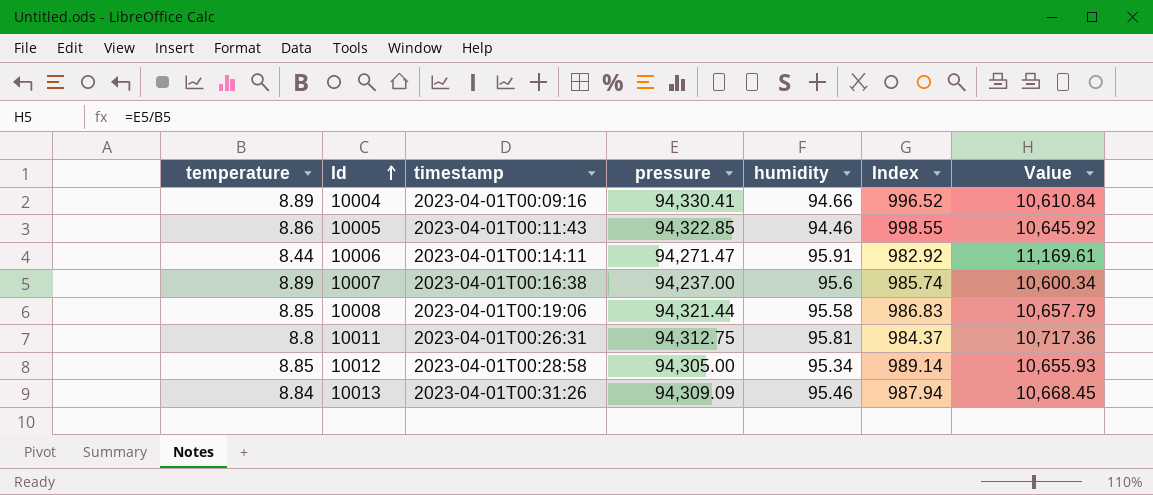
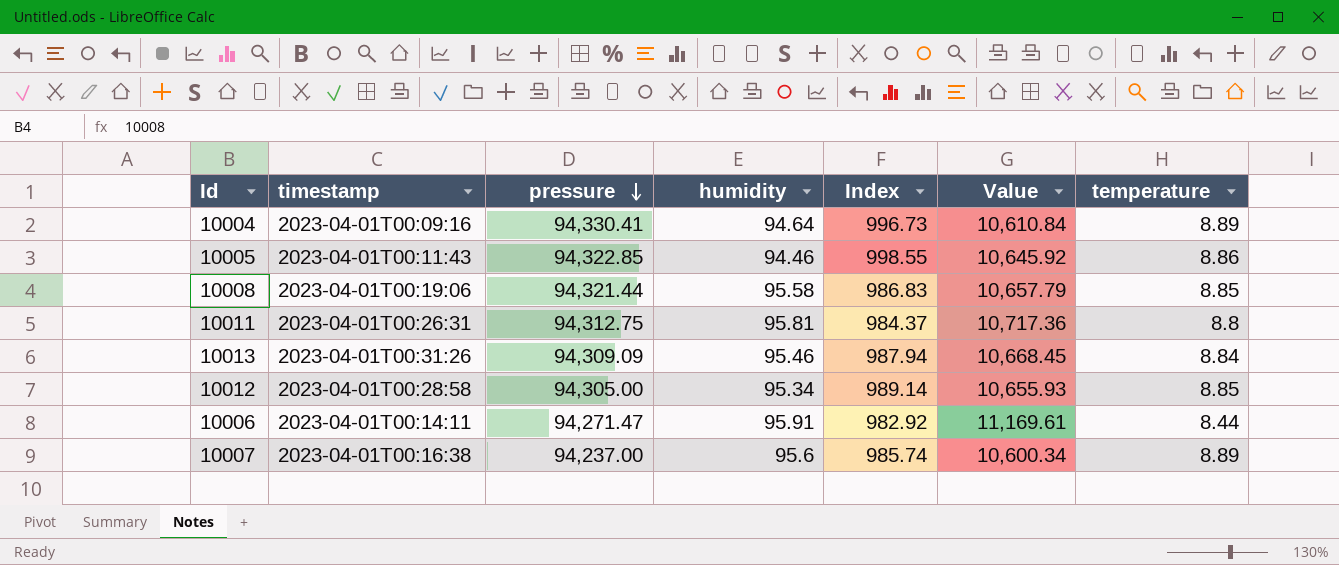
row order: Id ascending -> pressure descending
column temperature | position: 1 -> 7
10004 | humidity: 94.66 -> 94.64
10004 | Index: 996.52 -> 996.73

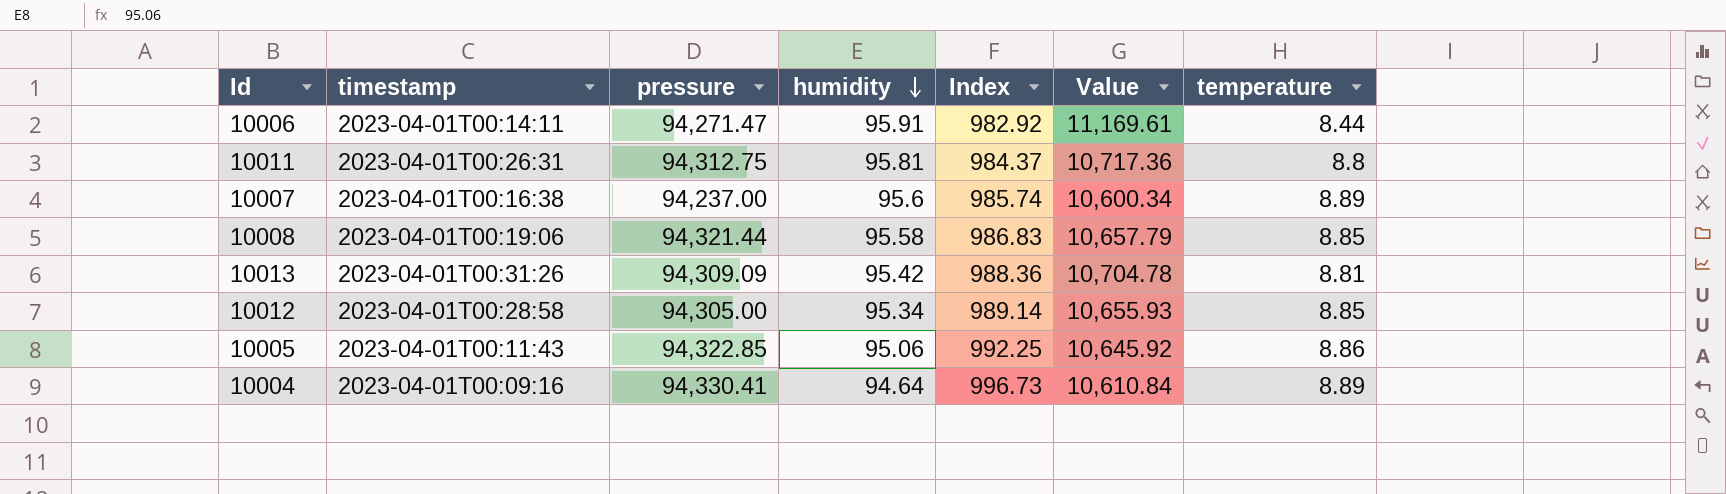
row order: pressure descending -> humidity descending
10013 | humidity: 95.46 -> 95.42
10013 | Index: 987.94 -> 988.36
10013 | Value: 10,668.45 -> 10,704.78
10013 | temperature: 8.84 -> 8.81
10005 | humidity: 94.46 -> 95.06
10005 | Index: 998.55 -> 992.25

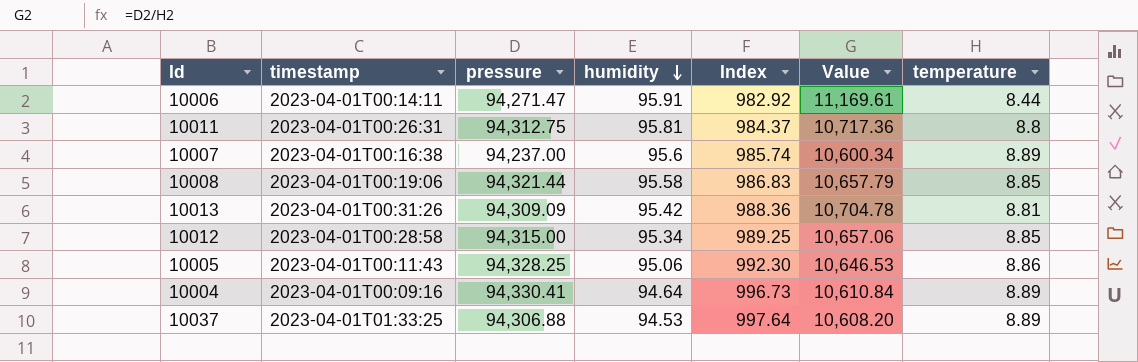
10012 | pressure: 94,305.00 -> 94,315.00
10012 | Index: 989.14 -> 989.25
10012 | Value: 10,655.93 -> 10,657.06
10005 | pressure: 94,322.85 -> 94,328.25
10005 | Index: 992.25 -> 992.30
10005 | Value: 10,645.92 -> 10,646.53
row 10037: none -> 2023-04-01T01:33:25 | 94,306.88 | 94.53 | 997.64 | 10,608.20 | 8.89

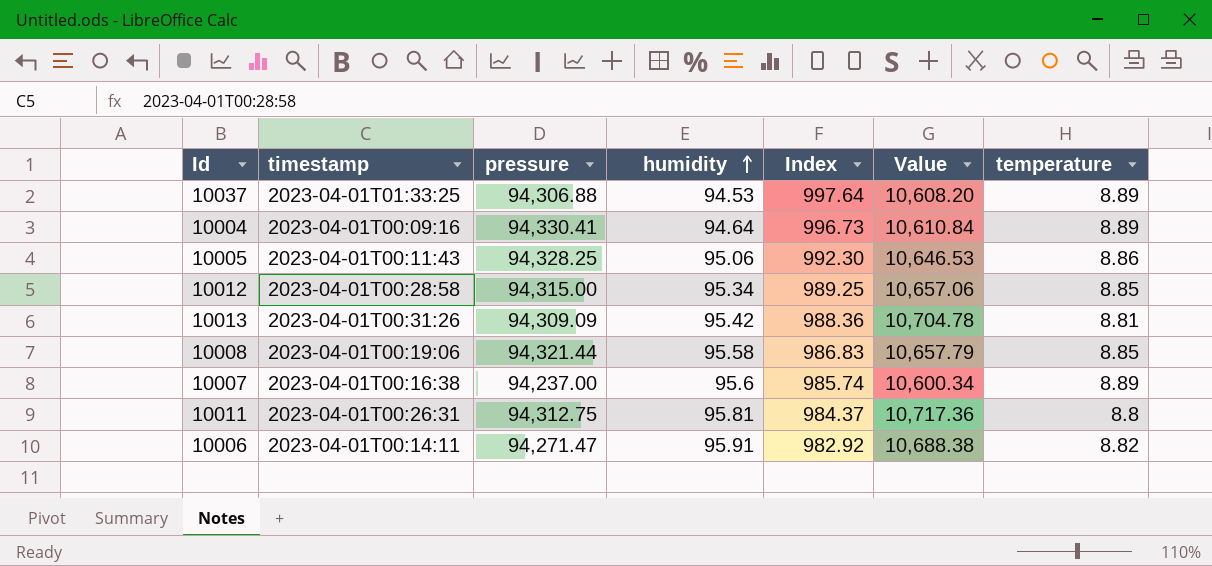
row order: humidity descending -> humidity ascending
10006 | Value: 11,169.61 -> 10,688.38
10006 | temperature: 8.44 -> 8.82

